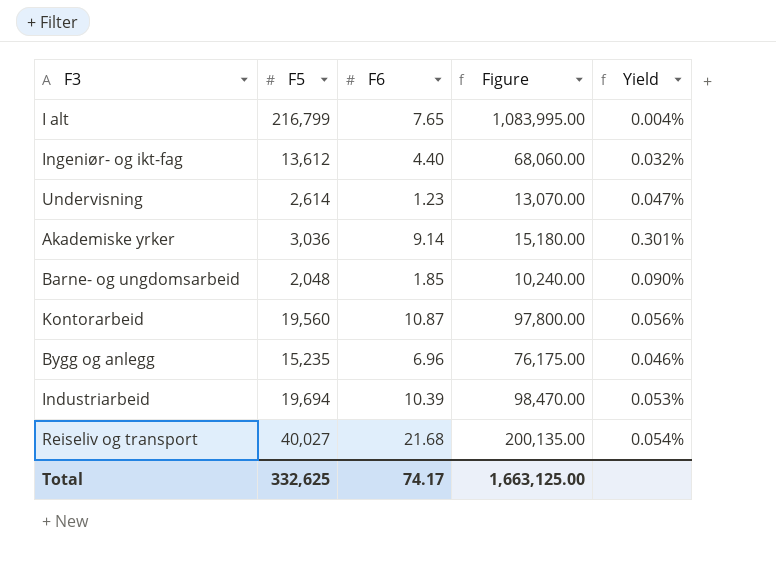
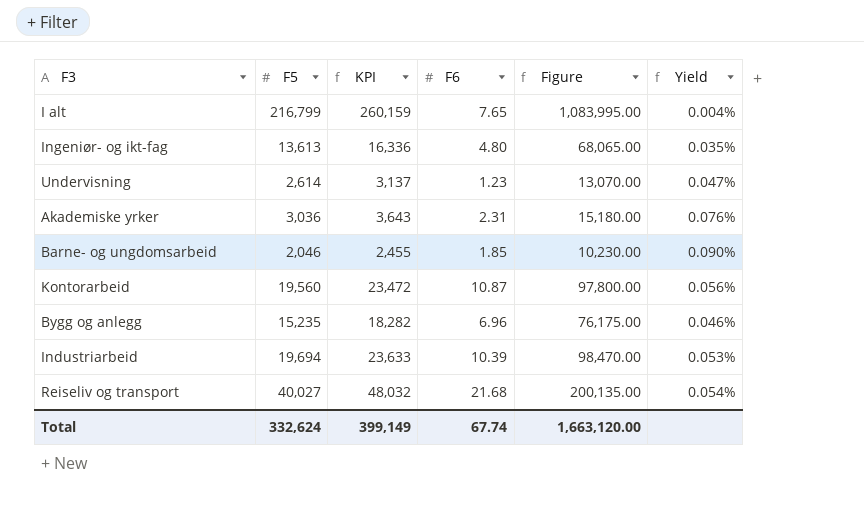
column KPI | formula: none -> [F5] * 1.2
Ingeniør- og ikt-fag | F5: 13,612 -> 13,613
Ingeniør- og ikt-fag | F6: 4.40 -> 4.80
Ingeniør- og ikt-fag | Figure: 68,060.00 -> 68,065.00
Ingeniør- og ikt-fag | Yield: 0.032% -> 0.035%
Akademiske yrker | F6: 9.14 -> 2.31
Akademiske yrker | Yield: 0.301% -> 0.076%
Barne- og ungdomsarbeid | F5: 2,048 -> 2,046
Barne- og ungdomsarbeid | Figure: 10,240.00 -> 10,230.00
Total | F5: 332,625 -> 332,624
Total | F6: 74.17 -> 67.74
Total | Figure: 1,663,125.00 -> 1,663,120.00

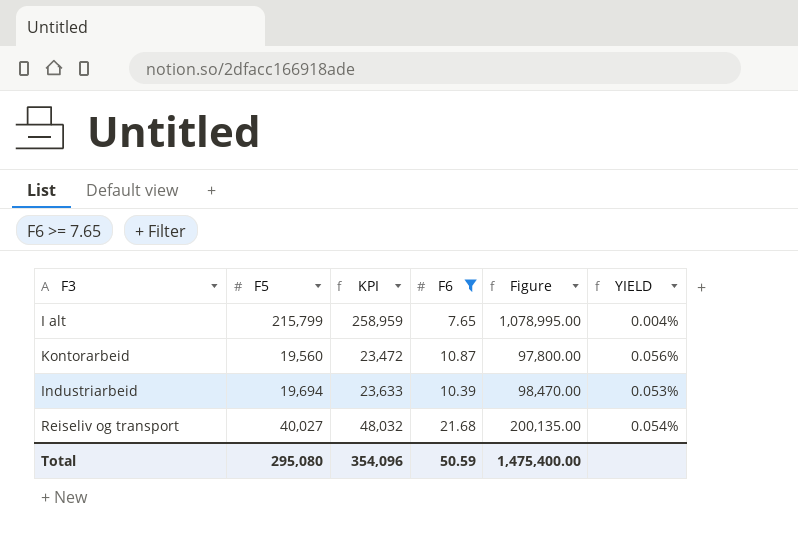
filter: none -> F6 >= 7.65
column name: Yield -> YIELD
I alt | F5: 216,799 -> 215,799
I alt | KPI: 260,159 -> 258,959
I alt | Figure: 1,083,995.00 -> 1,078,995.00
Total | F5: 332,624 -> 295,080
Total | KPI: 399,149 -> 354,096
Total | F6: 67.74 -> 50.59
Total | Figure: 1,663,120.00 -> 1,475,400.00

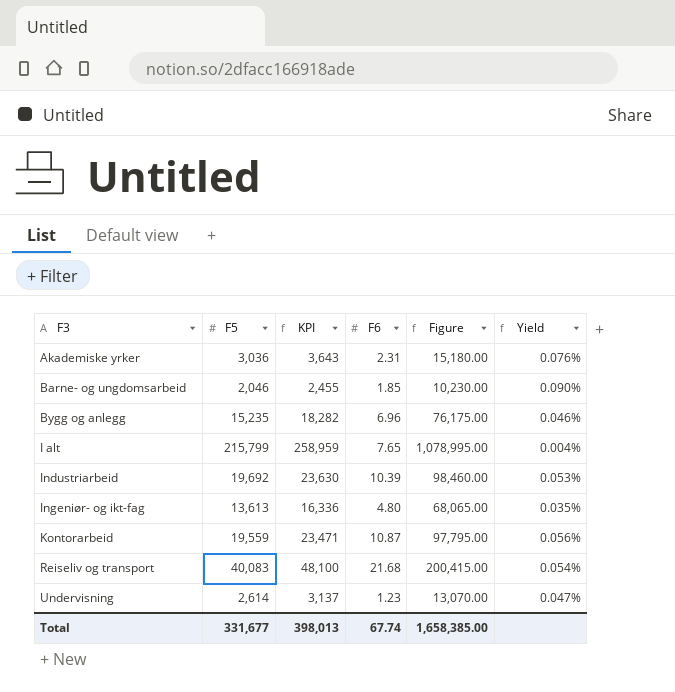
filter: F6 >= 7.65 -> none
row order: none -> F3 ascending
column name: YIELD -> Yield
Industriarbeid | F5: 19,694 -> 19,692
Industriarbeid | KPI: 23,633 -> 23,630
Industriarbeid | Figure: 98,470.00 -> 98,460.00
Kontorarbeid | F5: 19,560 -> 19,559
Kontorarbeid | KPI: 23,472 -> 23,471
Kontorarbeid | Figure: 97,800.00 -> 97,795.00
Reiseliv og transport | F5: 40,027 -> 40,083
Reiseliv og transport | KPI: 48,032 -> 48,100
Reiseliv og transport | Figure: 200,135.00 -> 200,415.00
Total | F5: 295,080 -> 331,677
Total | KPI: 354,096 -> 398,013
Total | F6: 50.59 -> 67.74
Total | Figure: 1,475,400.00 -> 1,658,385.00

